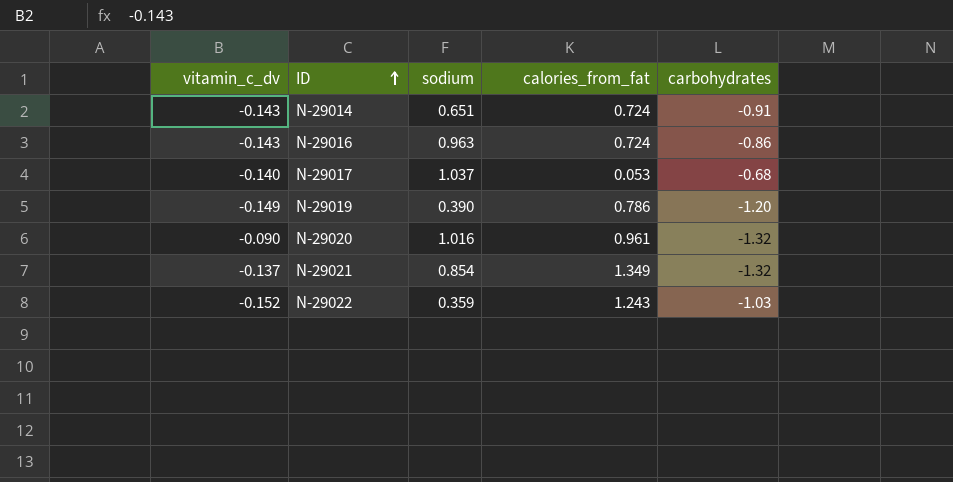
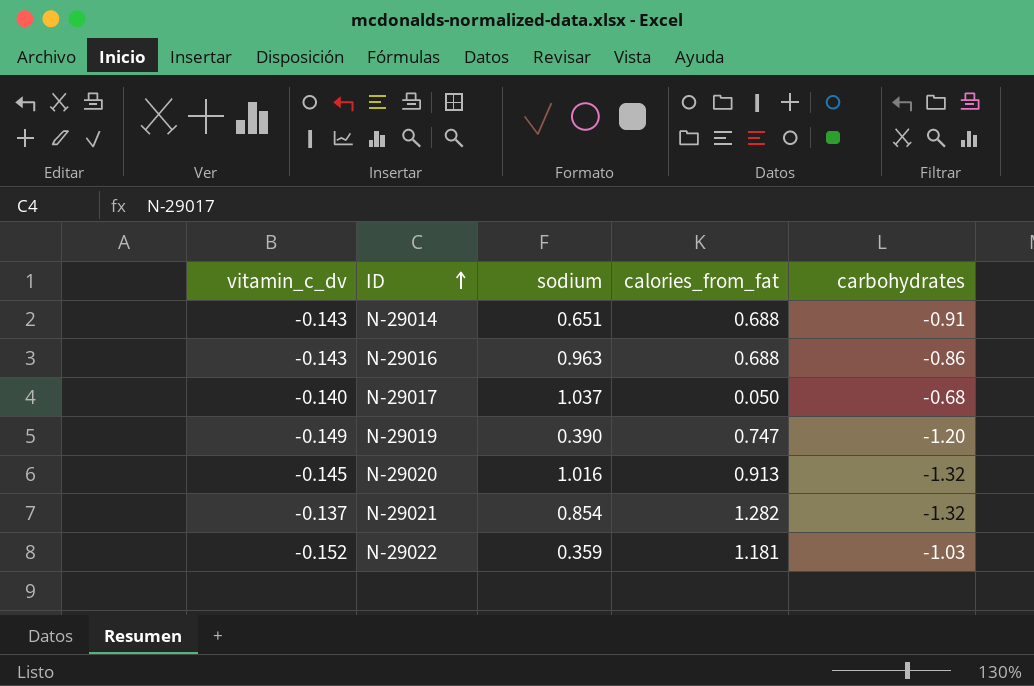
N-29014 | calories_from_fat: 0.724 -> 0.688
N-29016 | calories_from_fat: 0.724 -> 0.688
N-29017 | calories_from_fat: 0.053 -> 0.050
N-29019 | calories_from_fat: 0.786 -> 0.747
N-29020 | vitamin_c_dv: -0.090 -> -0.145
N-29020 | calories_from_fat: 0.961 -> 0.913
N-29021 | calories_from_fat: 1.349 -> 1.282
N-29022 | calories_from_fat: 1.243 -> 1.181

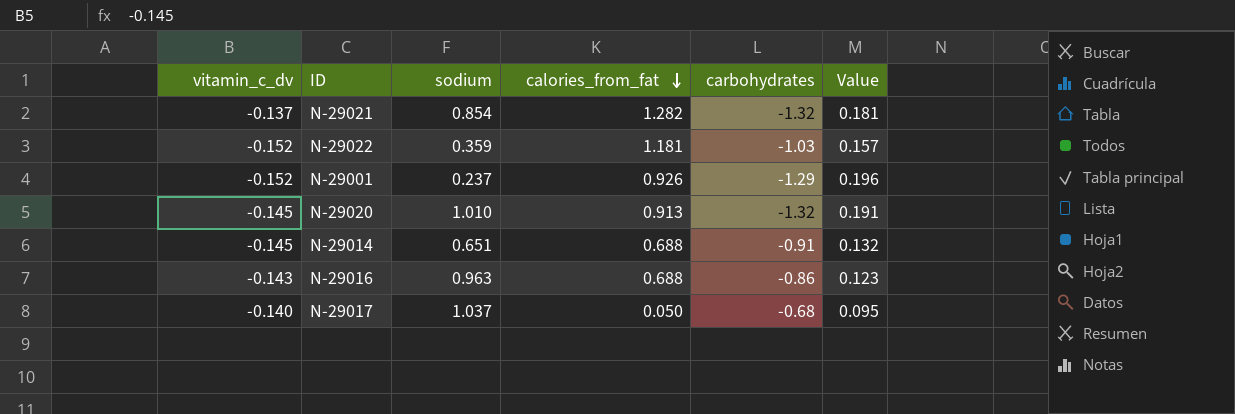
row order: ID ascending -> calories_from_fat descending
column Value | formula: none -> [vitamin_c_dv] * [carbohydrates]
row N-29019: -0.149 | 0.390 | 0.747 | -1.20 -> none
row N-29001: none -> -0.152 | 0.237 | 0.926 | -1.29 | 0.196
N-29020 | sodium: 1.016 -> 1.010
N-29014 | vitamin_c_dv: -0.143 -> -0.145

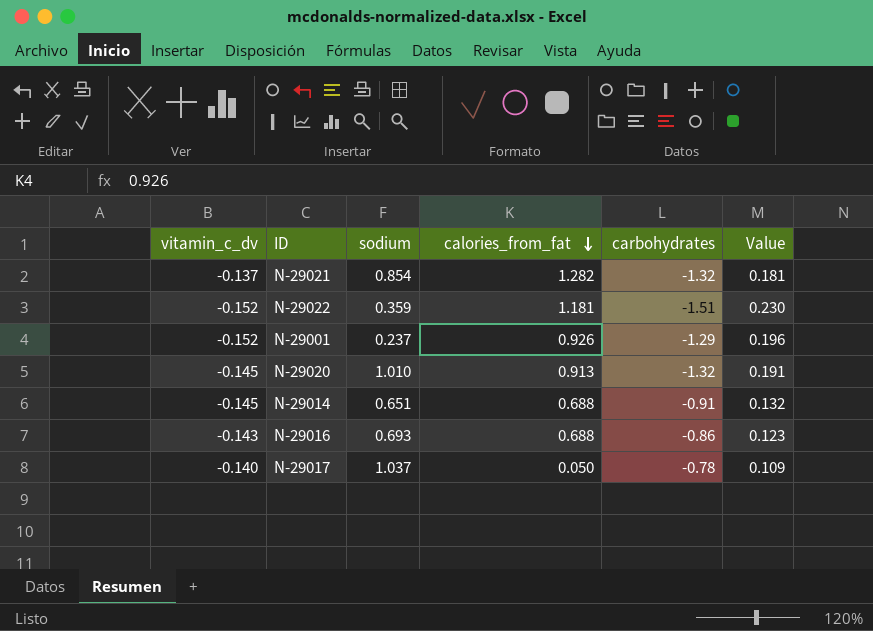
N-29022 | carbohydrates: -1.03 -> -1.51
N-29022 | Value: 0.157 -> 0.230
N-29016 | sodium: 0.963 -> 0.693
N-29017 | carbohydrates: -0.68 -> -0.78
N-29017 | Value: 0.095 -> 0.109

